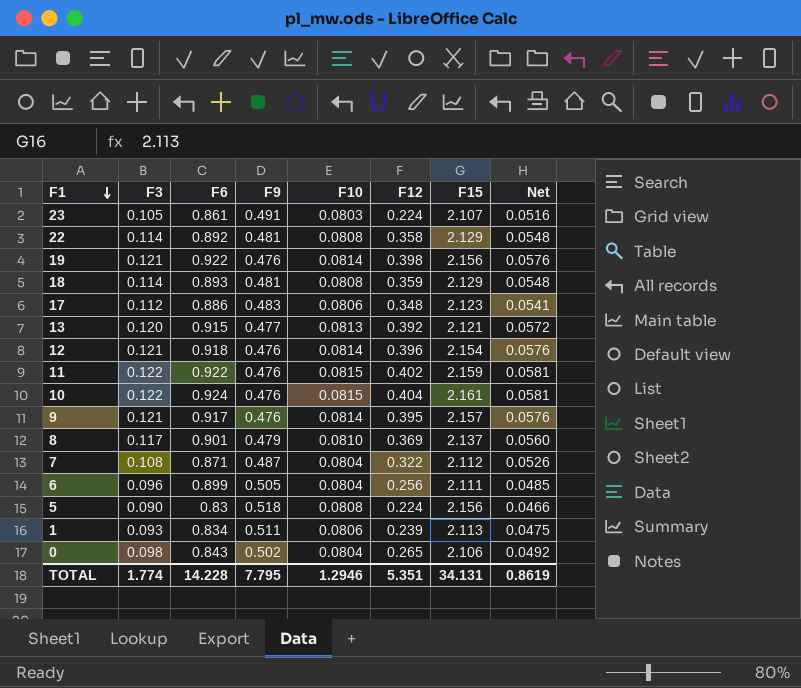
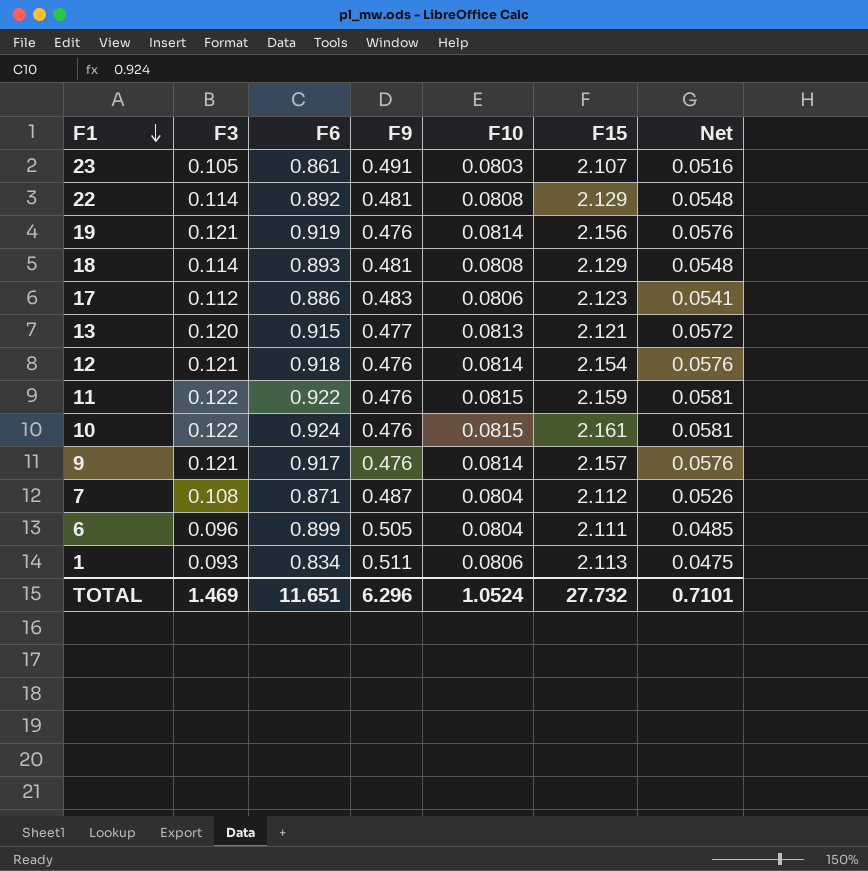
column F12 | position: 6 -> none
row 8: 0.117 | 0.901 | 0.479 | 0.0810 | 0.369 | 2.137 | 0.0560 -> none
row 5: 0.090 | 0.83 | 0.518 | 0.0808 | 0.224 | 2.156 | 0.0466 -> none
row 0: 0.098 | 0.843 | 0.502 | 0.0804 | 0.265 | 2.106 | 0.0492 -> none
19 | F6: 0.922 -> 0.919
TOTAL | F3: 1.774 -> 1.469
TOTAL | F6: 14.228 -> 11.651
TOTAL | F9: 7.795 -> 6.296
TOTAL | F10: 1.2946 -> 1.0524
TOTAL | F15: 34.131 -> 27.732
TOTAL | Net: 0.8619 -> 0.7101

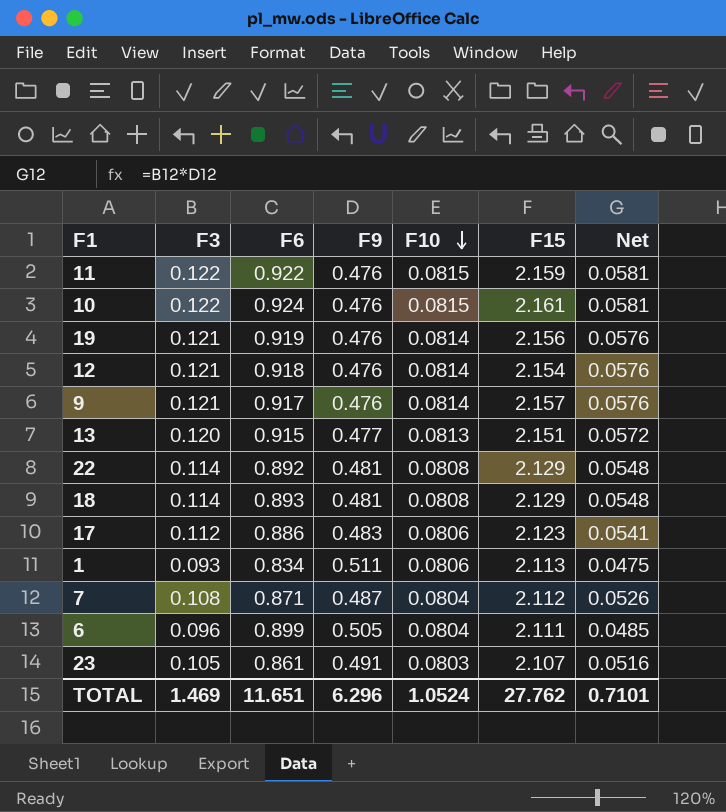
row order: F1 descending -> F10 descending
13 | F15: 2.121 -> 2.151
TOTAL | F15: 27.732 -> 27.762

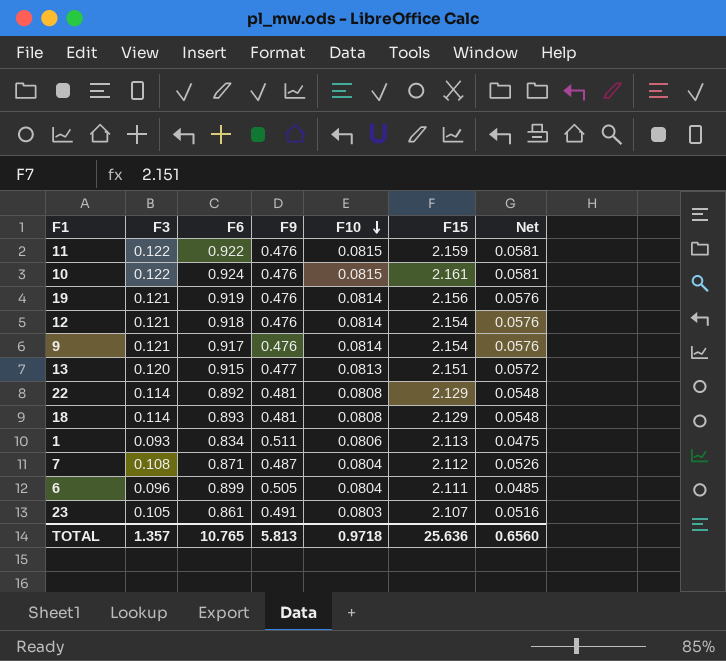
row 17: 0.112 | 0.886 | 0.483 | 0.0806 | 2.123 | 0.0541 -> none
9 | F15: 2.157 -> 2.154
TOTAL | F3: 1.469 -> 1.357
TOTAL | F6: 11.651 -> 10.765
TOTAL | F9: 6.296 -> 5.813
TOTAL | F10: 1.0524 -> 0.9718
TOTAL | F15: 27.762 -> 25.636
TOTAL | Net: 0.7101 -> 0.6560

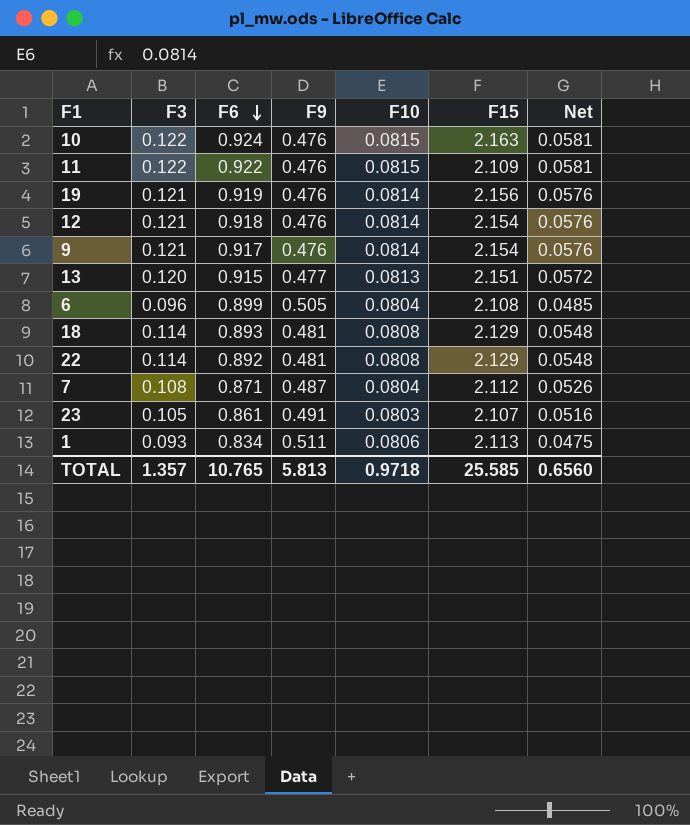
row order: F10 descending -> F6 descending
10 | F15: 2.161 -> 2.163
11 | F15: 2.159 -> 2.109
6 | F15: 2.111 -> 2.108
TOTAL | F15: 25.636 -> 25.585

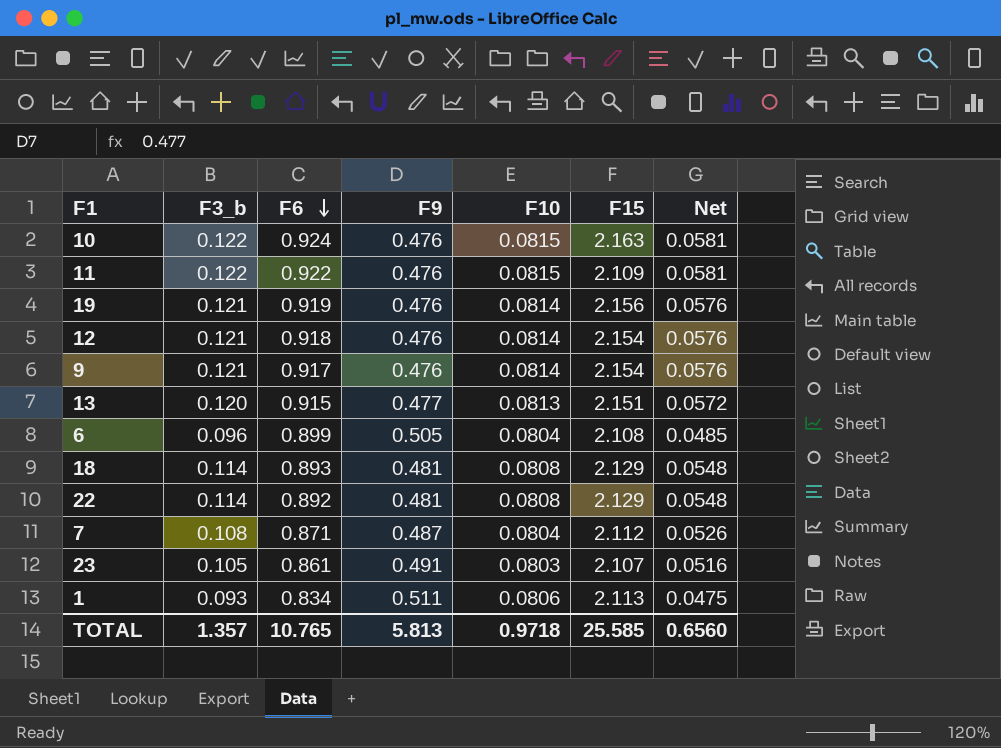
column name: F3 -> F3_b

